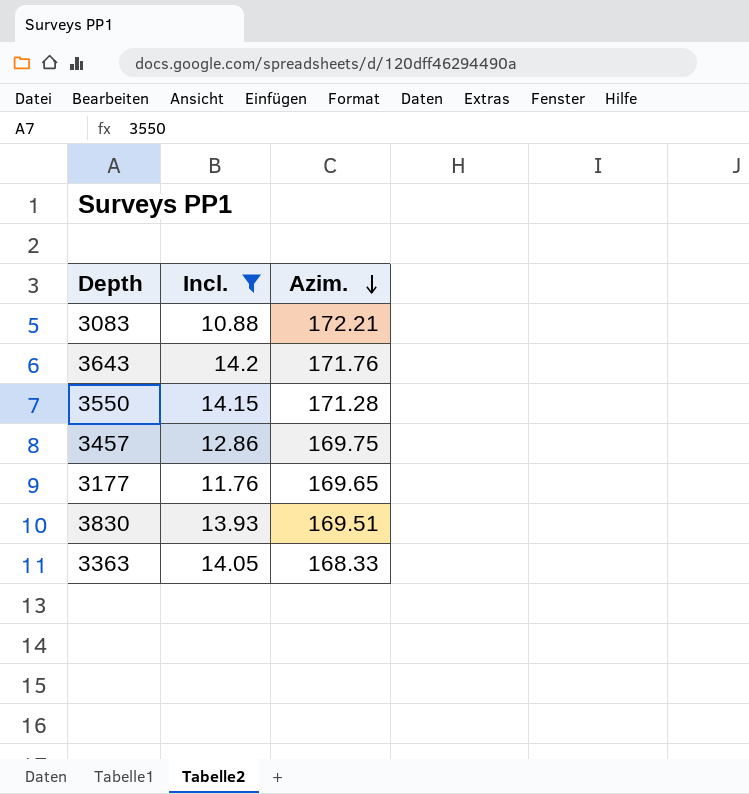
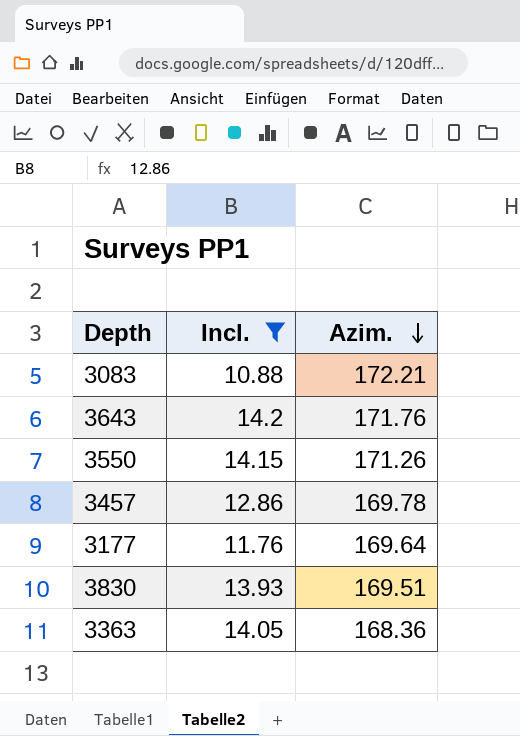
3550 | Azim.: 171.28 -> 171.26
3457 | Azim.: 169.75 -> 169.78
3177 | Azim.: 169.65 -> 169.64
3363 | Azim.: 168.33 -> 168.36

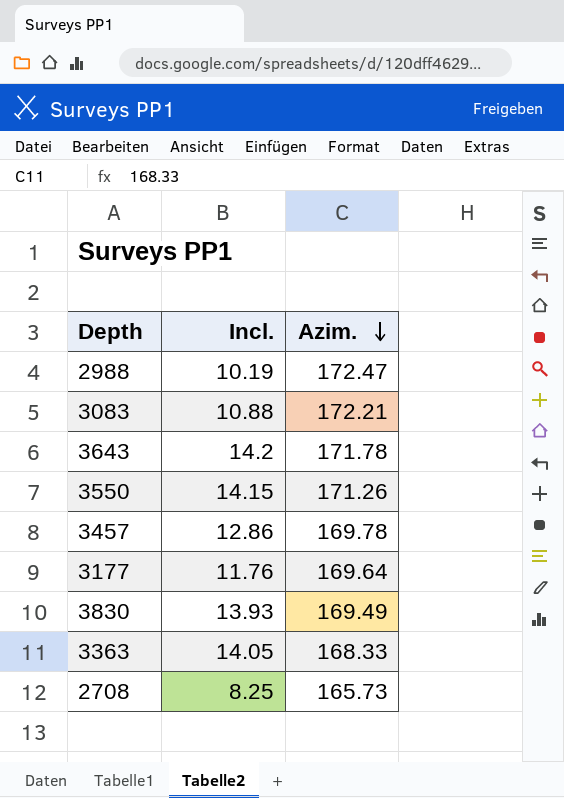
filter: Incl. >= 10.88 -> none
3643 | Azim.: 171.76 -> 171.78
3830 | Azim.: 169.51 -> 169.49
3363 | Azim.: 168.36 -> 168.33

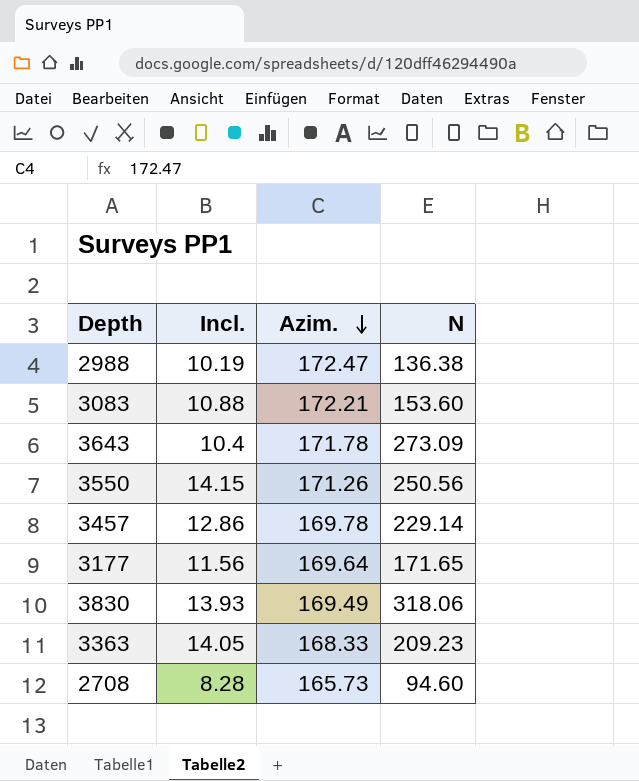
column N | position: none -> 4
3643 | Incl.: 14.2 -> 10.4
3177 | Incl.: 11.76 -> 11.56
2708 | Incl.: 8.25 -> 8.28

